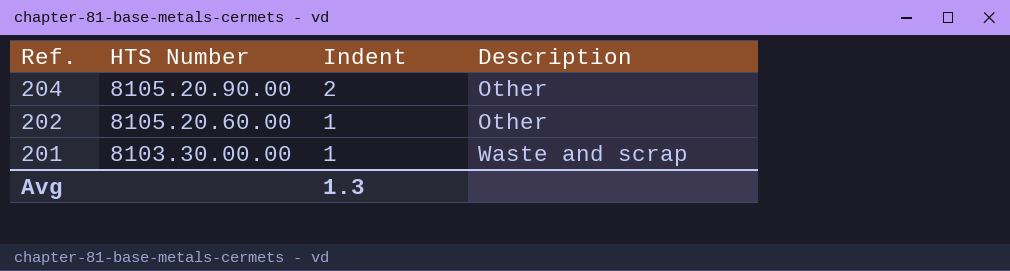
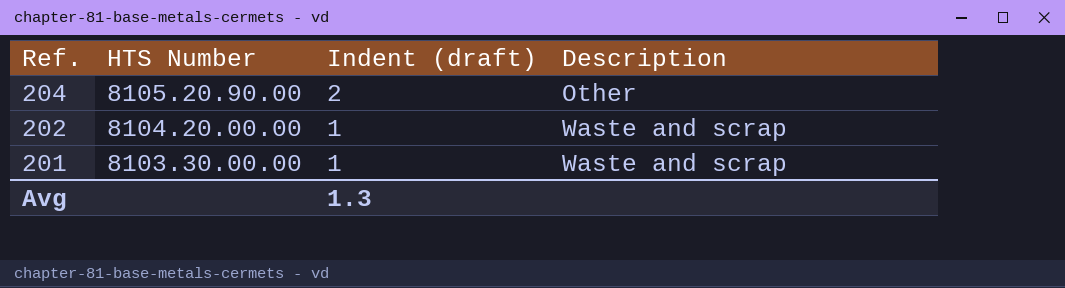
column name: Indent -> Indent (draft)
202 | HTS Number: 8105.20.60.00 -> 8104.20.00.00
202 | Description: Other -> Waste and scrap

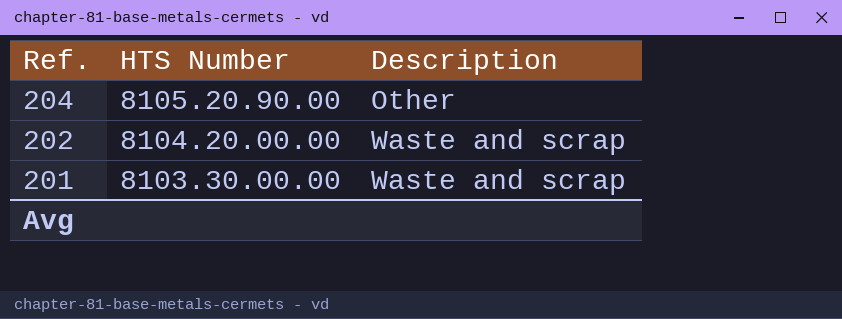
column Indent (draft) | position: 3 -> none

